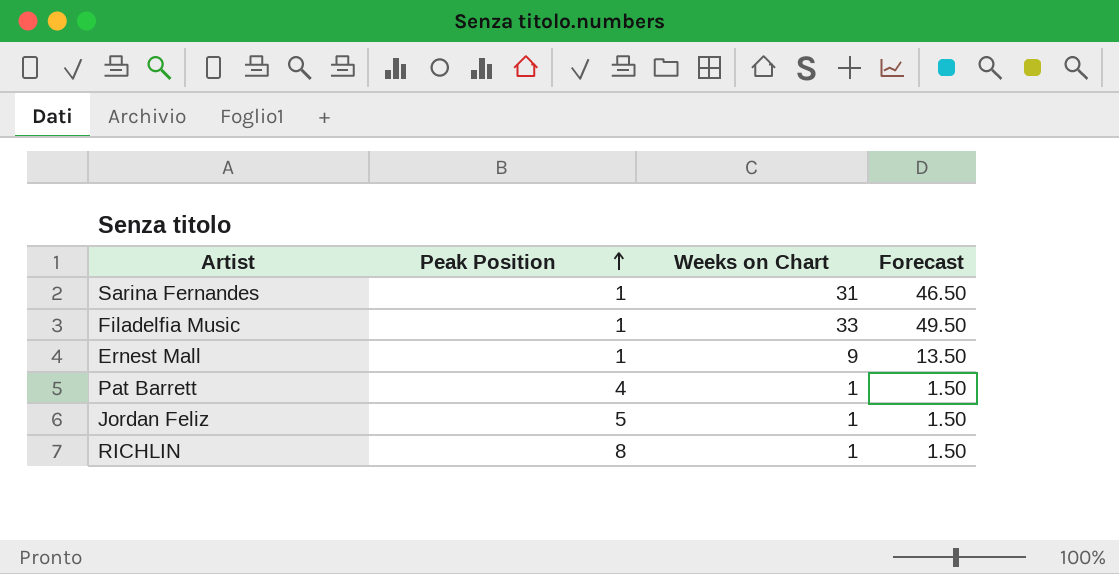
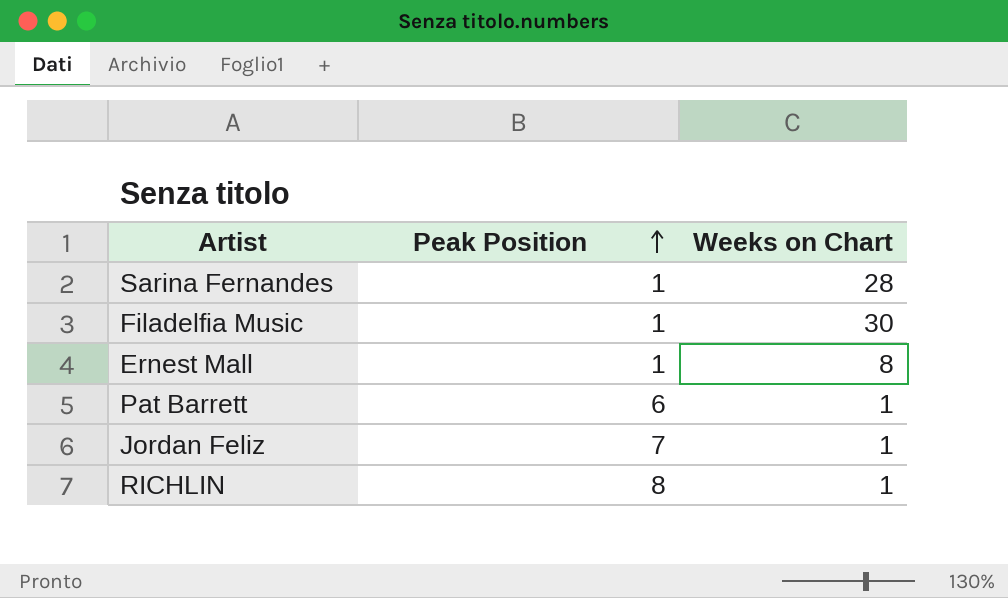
column Forecast | formula: [Weeks on Chart] * 1.5 -> none
Sarina Fernandes | Weeks on Chart: 31 -> 28
Filadelfia Music | Weeks on Chart: 33 -> 30
Ernest Mall | Weeks on Chart: 9 -> 8
Pat Barrett | Peak Position: 4 -> 6
Jordan Feliz | Peak Position: 5 -> 7

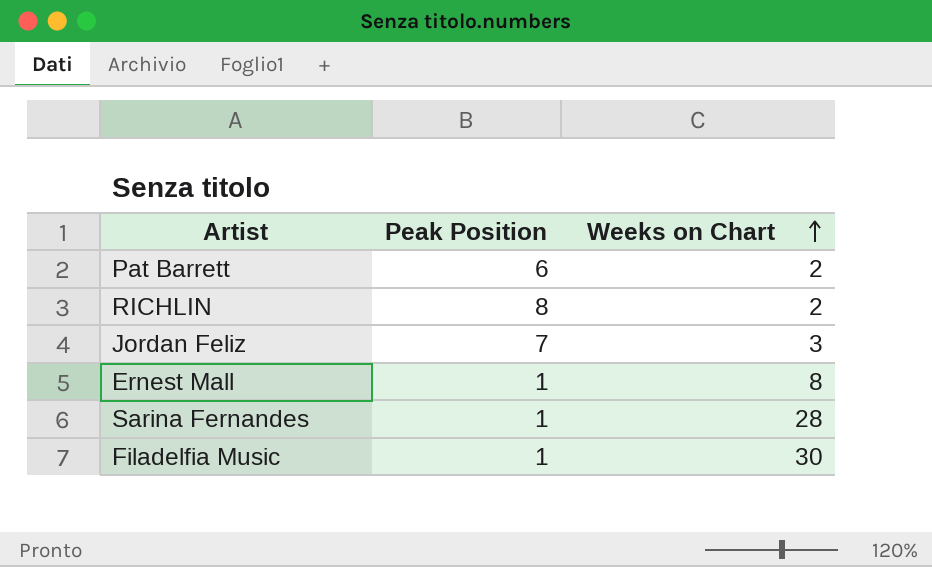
row order: Peak Position ascending -> Weeks on Chart ascending
Pat Barrett | Weeks on Chart: 1 -> 2
RICHLIN | Weeks on Chart: 1 -> 2
Jordan Feliz | Weeks on Chart: 1 -> 3

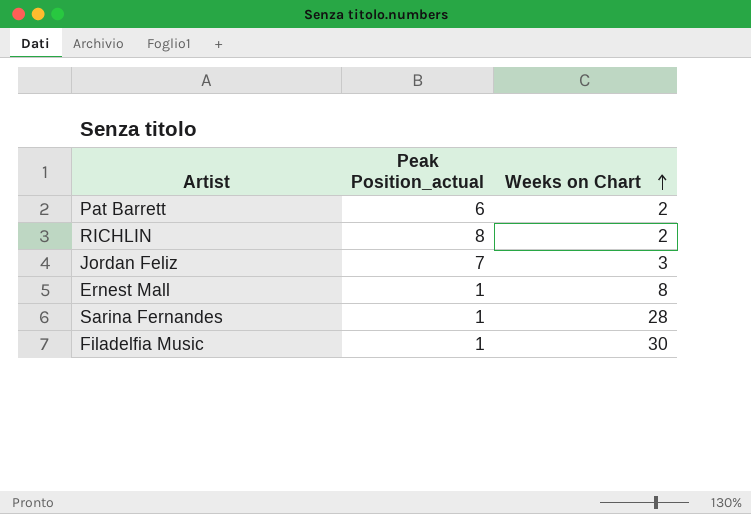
column name: Peak Position -> Peak Position_actual

